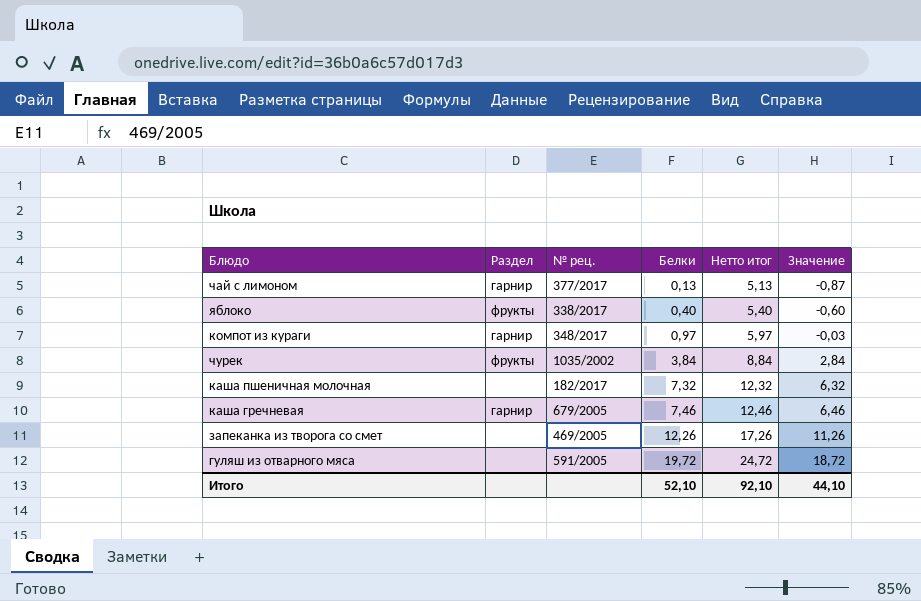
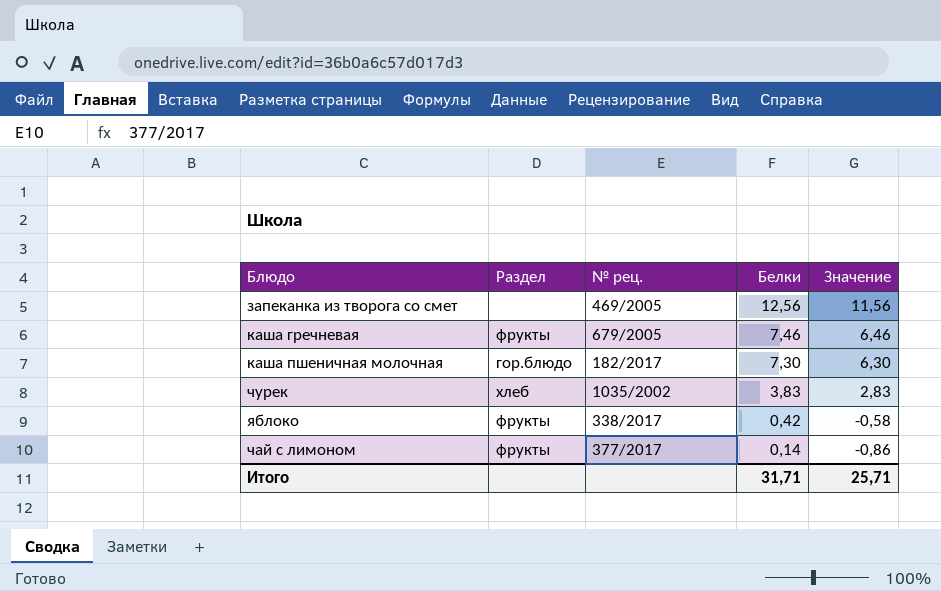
row order: Белки ascending -> Белки descending
column Нетто итог | formula: [Белки] + 5 -> none
row компот из кураги: гарнир | 348/2017 | 0,97 | 5,97 | -0,03 -> none
row гуляш из отварного мяса: none | 591/2005 | 19,72 | 24,72 | 18,72 -> none
запеканка из творога со смет | Белки: 12,26 -> 12,56
запеканка из творога со смет | Значение: 11,26 -> 11,56
каша гречневая | Раздел: гарнир -> фрукты
каша пшеничная молочная | Раздел: none -> гор.блюдо
каша пшеничная молочная | Белки: 7,32 -> 7,30
каша пшеничная молочная | Значение: 6,32 -> 6,30
чурек | Раздел: фрукты -> хлеб
чурек | Белки: 3,84 -> 3,83
чурек | Значение: 2,84 -> 2,83
яблоко | Белки: 0,40 -> 0,42
яблоко | Значение: -0,60 -> -0,58
чай с лимоном | Раздел: гарнир -> фрукты
чай с лимоном | Белки: 0,13 -> 0,14
чай с лимоном | Значение: -0,87 -> -0,86
Итого | Белки: 52,10 -> 31,71
Итого | Значение: 44,10 -> 25,71

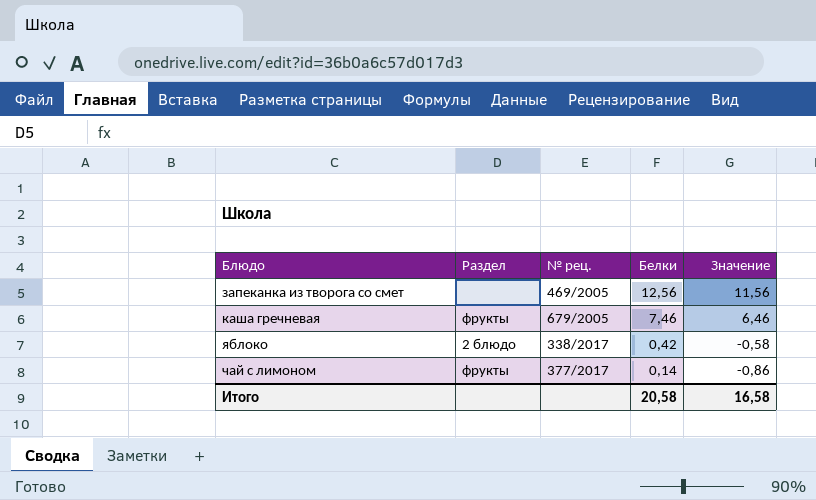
row каша пшеничная молочная: гор.блюдо | 182/2017 | 7,30 | 6,30 -> none
row чурек: хлеб | 1035/2002 | 3,83 | 2,83 -> none
яблоко | Раздел: фрукты -> 2 блюдо
Итого | Белки: 31,71 -> 20,58
Итого | Значение: 25,71 -> 16,58

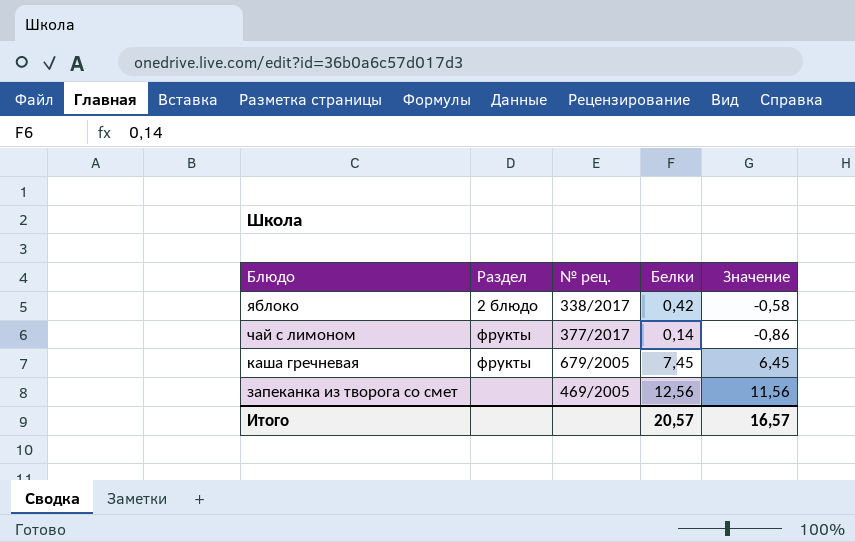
row order: Белки descending -> Блюдо descending
каша гречневая | Белки: 7,46 -> 7,45
каша гречневая | Значение: 6,46 -> 6,45
Итого | Белки: 20,58 -> 20,57
Итого | Значение: 16,58 -> 16,57

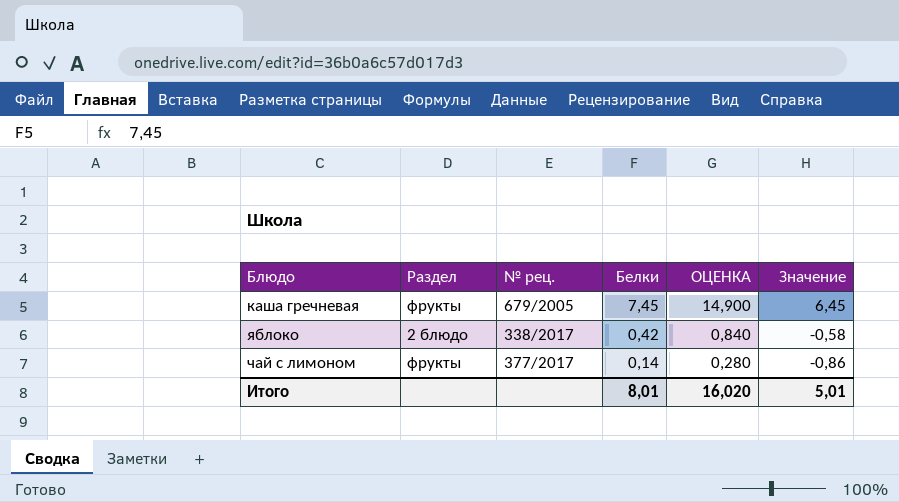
row order: Блюдо descending -> Белки descending
column ОЦЕНКА | formula: none -> [Белки] * 2
row запеканка из творога со смет: none | 469/2005 | 12,56 | 11,56 -> none
Итого | Белки: 20,57 -> 8,01
Итого | Значение: 16,57 -> 5,01

